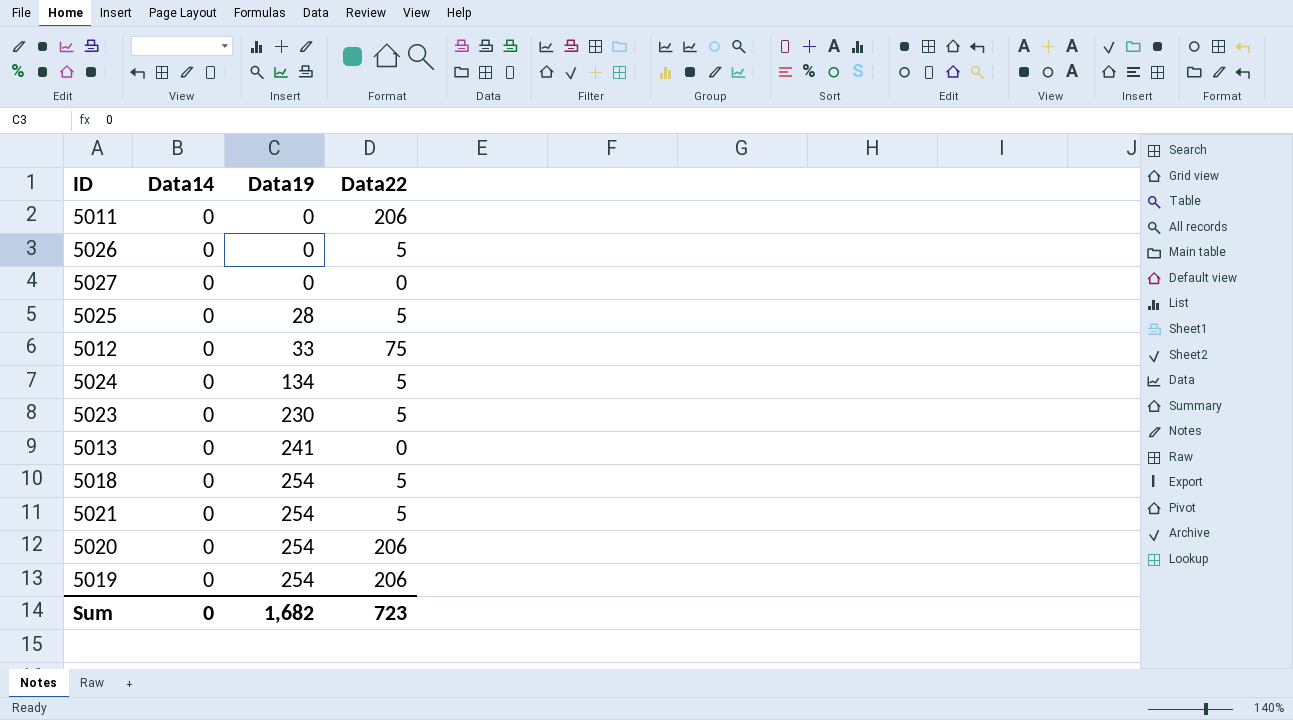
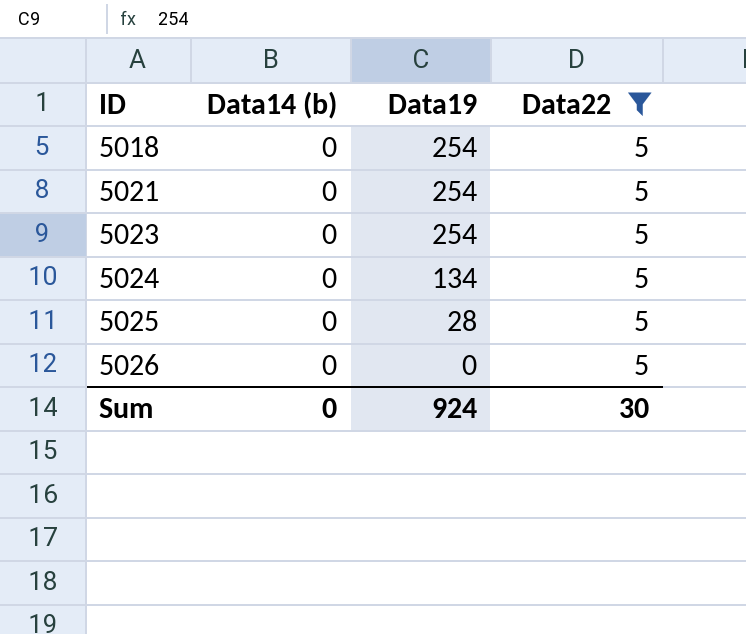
filter: none -> Data22 = 5
row order: Data19 ascending -> ID ascending
column name: Data14 -> Data14 (b)
5023 | Data19: 230 -> 254
Sum | Data19: 1,682 -> 924
Sum | Data22: 723 -> 30

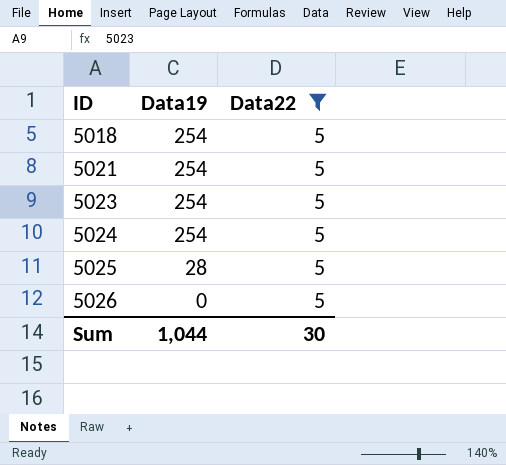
column Data14 (b) | position: 2 -> none
5024 | Data19: 134 -> 254
Sum | Data19: 924 -> 1,044

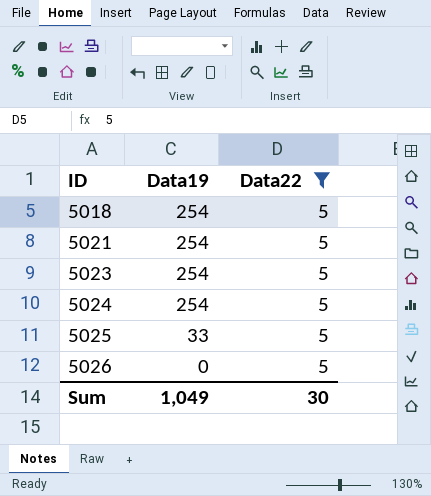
5025 | Data19: 28 -> 33
Sum | Data19: 1,044 -> 1,049

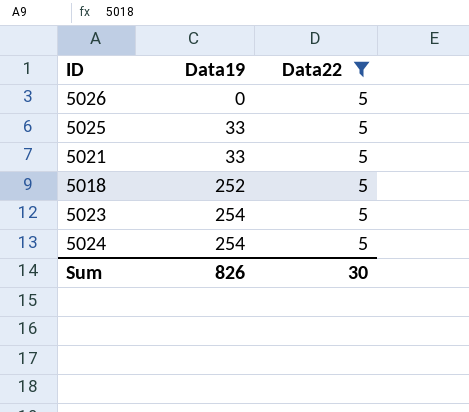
row order: ID ascending -> Data19 ascending
5021 | Data19: 254 -> 33
5018 | Data19: 254 -> 252
Sum | Data19: 1,049 -> 826

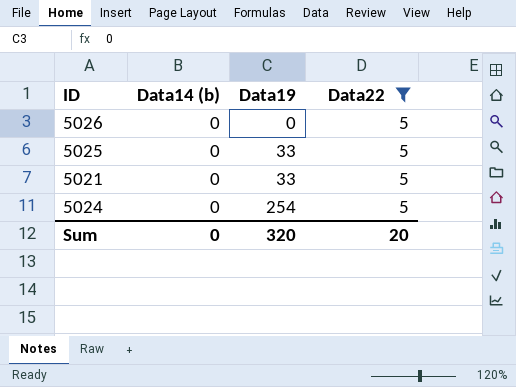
column Data14 (b) | position: none -> 2
row 5018: 252 | 5 -> none
row 5023: 254 | 5 -> none
Sum | Data19: 826 -> 320
Sum | Data22: 30 -> 20

